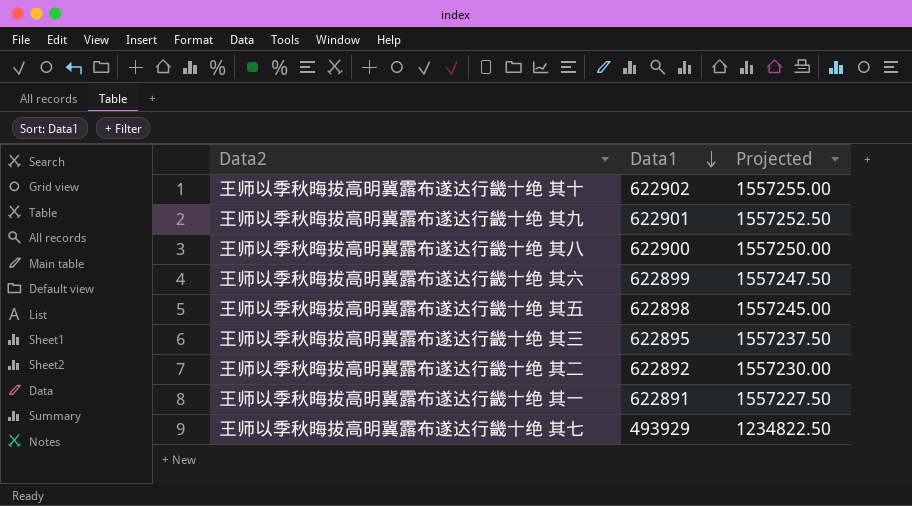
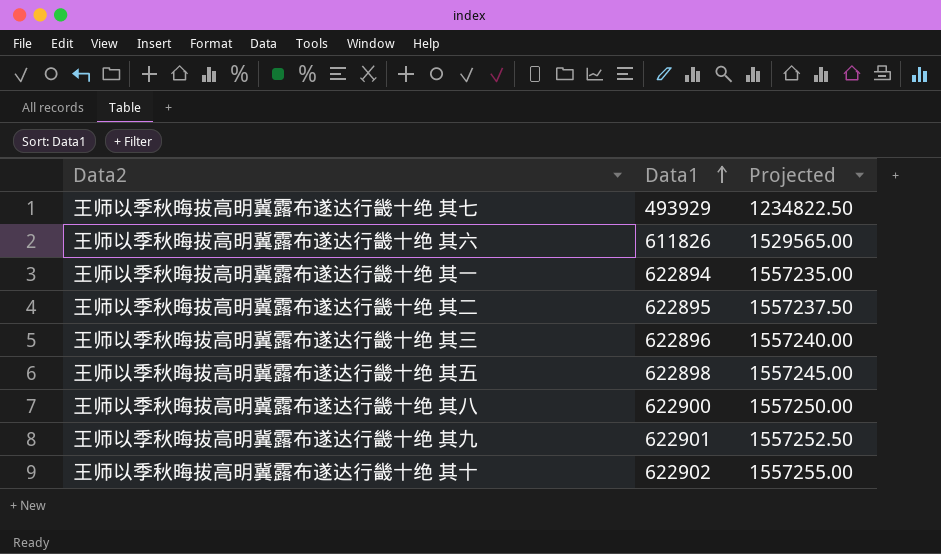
row order: Data1 descending -> Data1 ascending
王师以季秋晦拔高明冀露布遂达行畿十绝 其六 | Data1: 622899 -> 611826
王师以季秋晦拔高明冀露布遂达行畿十绝 其六 | Projected: 1557247.50 -> 1529565.00
王师以季秋晦拔高明冀露布遂达行畿十绝 其一 | Data1: 622891 -> 622894
王师以季秋晦拔高明冀露布遂达行畿十绝 其一 | Projected: 1557227.50 -> 1557235.00
王师以季秋晦拔高明冀露布遂达行畿十绝 其二 | Data1: 622892 -> 622895
王师以季秋晦拔高明冀露布遂达行畿十绝 其二 | Projected: 1557230.00 -> 1557237.50
王师以季秋晦拔高明冀露布遂达行畿十绝 其三 | Data1: 622895 -> 622896
王师以季秋晦拔高明冀露布遂达行畿十绝 其三 | Projected: 1557237.50 -> 1557240.00

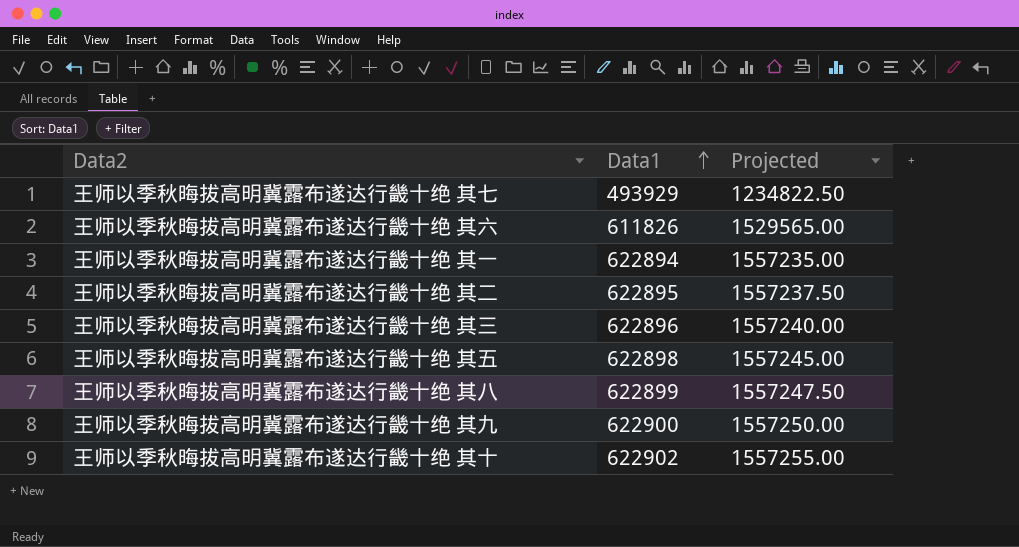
王师以季秋晦拔高明冀露布遂达行畿十绝 其八 | Data1: 622900 -> 622899
王师以季秋晦拔高明冀露布遂达行畿十绝 其八 | Projected: 1557250.00 -> 1557247.50
王师以季秋晦拔高明冀露布遂达行畿十绝 其九 | Data1: 622901 -> 622900
王师以季秋晦拔高明冀露布遂达行畿十绝 其九 | Projected: 1557252.50 -> 1557250.00

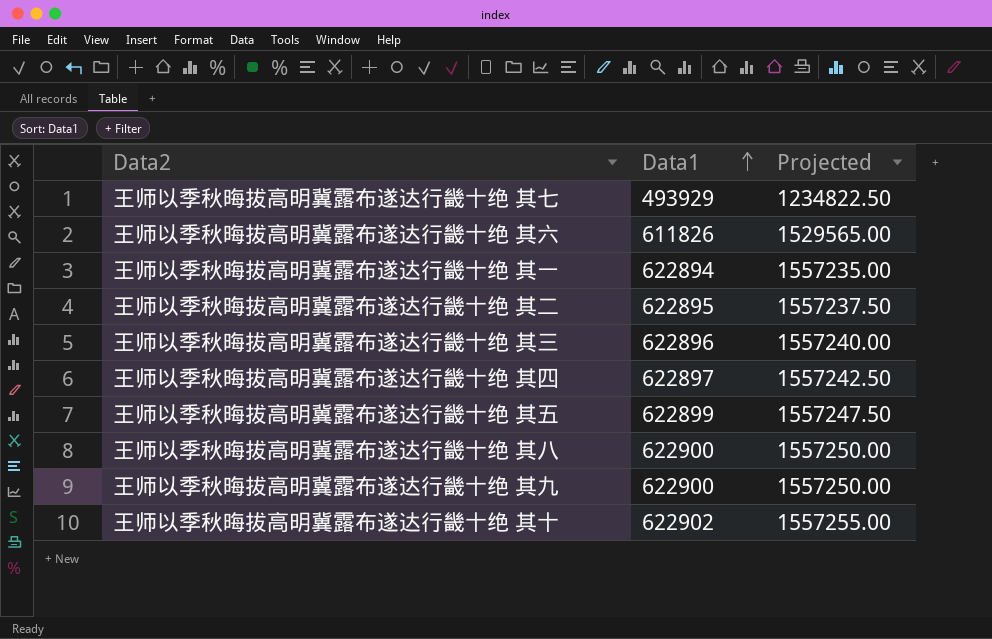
row 王师以季秋晦拔高明冀露布遂达行畿十绝 其四: none -> 622897 | 1557242.50
王师以季秋晦拔高明冀露布遂达行畿十绝 其五 | Data1: 622898 -> 622899
王师以季秋晦拔高明冀露布遂达行畿十绝 其五 | Projected: 1557245.00 -> 1557247.50
王师以季秋晦拔高明冀露布遂达行畿十绝 其八 | Data1: 622899 -> 622900
王师以季秋晦拔高明冀露布遂达行畿十绝 其八 | Projected: 1557247.50 -> 1557250.00

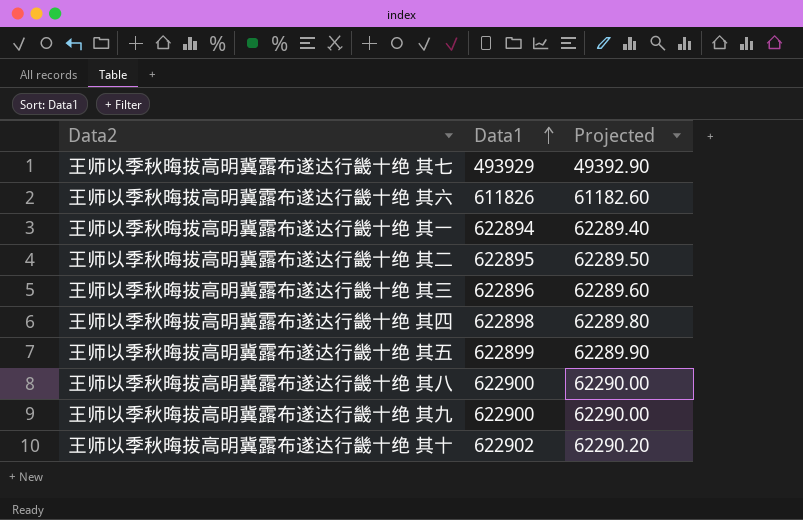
column Projected | formula: [Data1] * 2.5 -> [Data1] * 0.1
王师以季秋晦拔高明冀露布遂达行畿十绝 其四 | Data1: 622897 -> 622898

